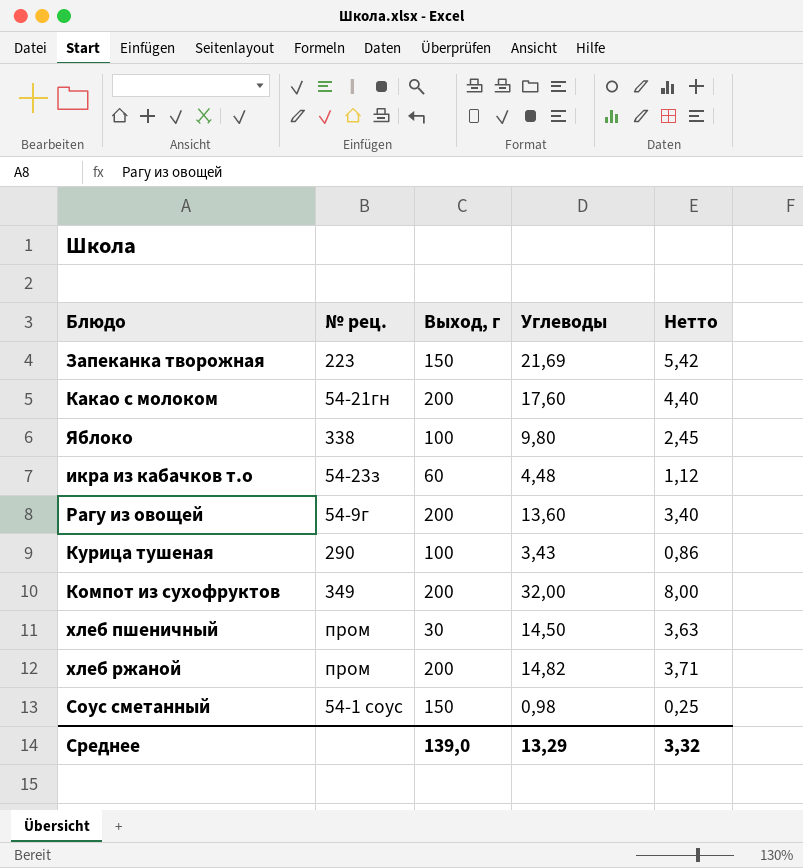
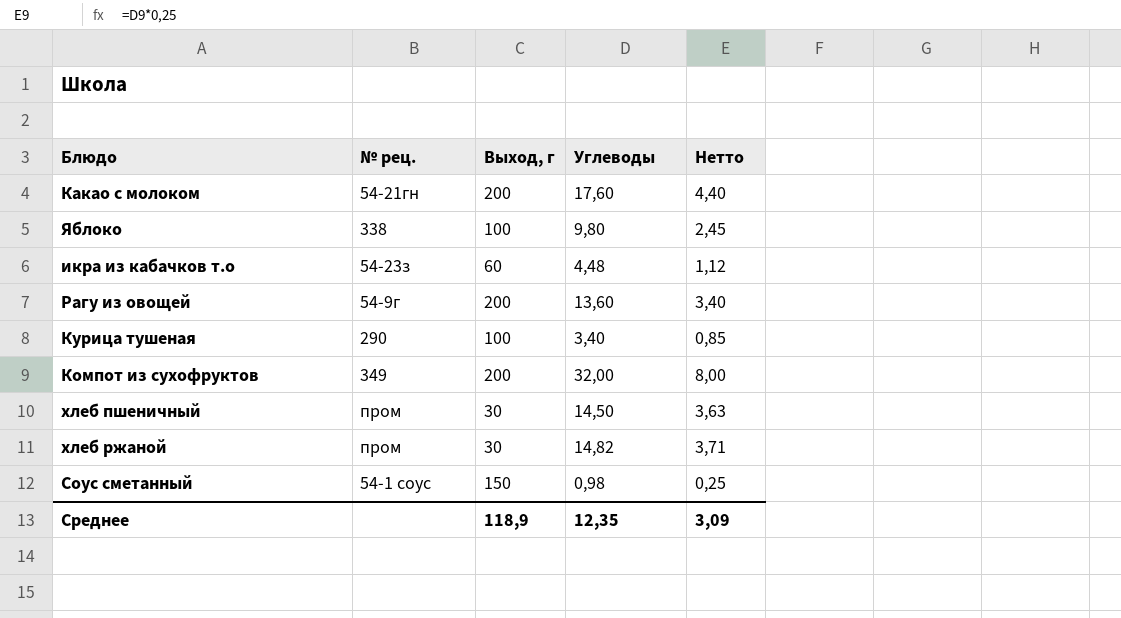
row Запеканка творожная: 223 | 150 | 21,69 | 5,42 -> none
Курица тушеная | Углеводы: 3,43 -> 3,40
Курица тушеная | Нетто: 0,86 -> 0,85
хлеб ржаной | Выход, г: 200 -> 30
Среднее | Выход, г: 139,0 -> 118,9
Среднее | Углеводы: 13,29 -> 12,35
Среднее | Нетто: 3,32 -> 3,09

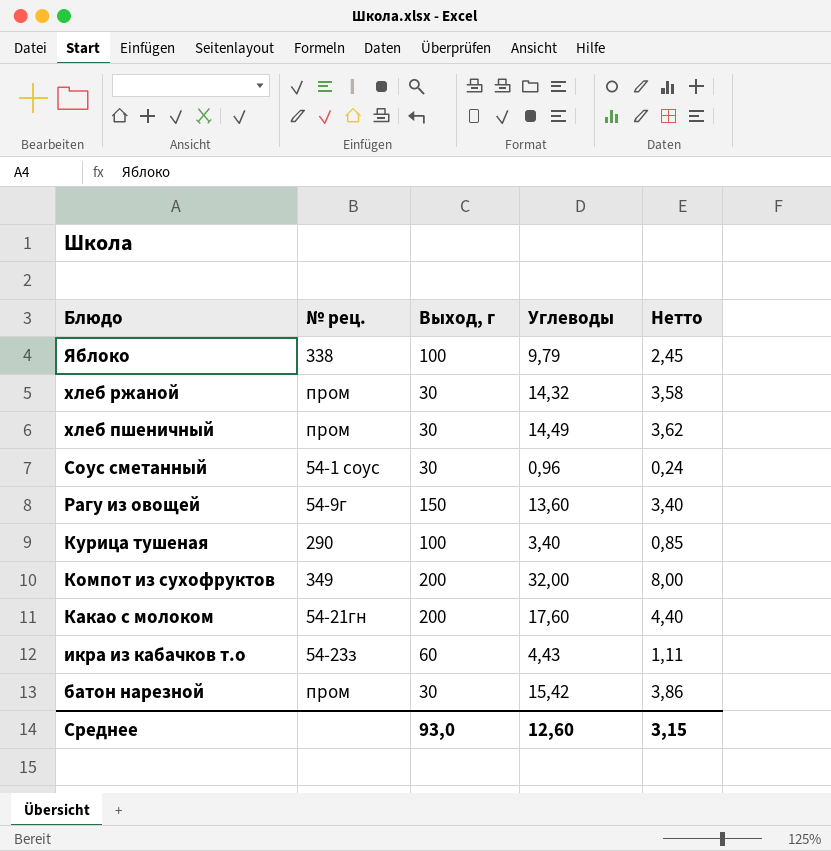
row order: none -> Блюдо descending
Яблоко | Углеводы: 9,80 -> 9,79
хлеб ржаной | Углеводы: 14,82 -> 14,32
хлеб ржаной | Нетто: 3,71 -> 3,58
хлеб пшеничный | Углеводы: 14,50 -> 14,49
хлеб пшеничный | Нетто: 3,63 -> 3,62
Соус сметанный | Выход, г: 150 -> 30
Соус сметанный | Углеводы: 0,98 -> 0,96
Соус сметанный | Нетто: 0,25 -> 0,24
Рагу из овощей | Выход, г: 200 -> 150
икра из кабачков т.о | Углеводы: 4,48 -> 4,43
икра из кабачков т.о | Нетто: 1,12 -> 1,11
row батон нарезной: none -> пром | 30 | 15,42 | 3,86
Среднее | Выход, г: 118,9 -> 93,0
Среднее | Углеводы: 12,35 -> 12,60
Среднее | Нетто: 3,09 -> 3,15

